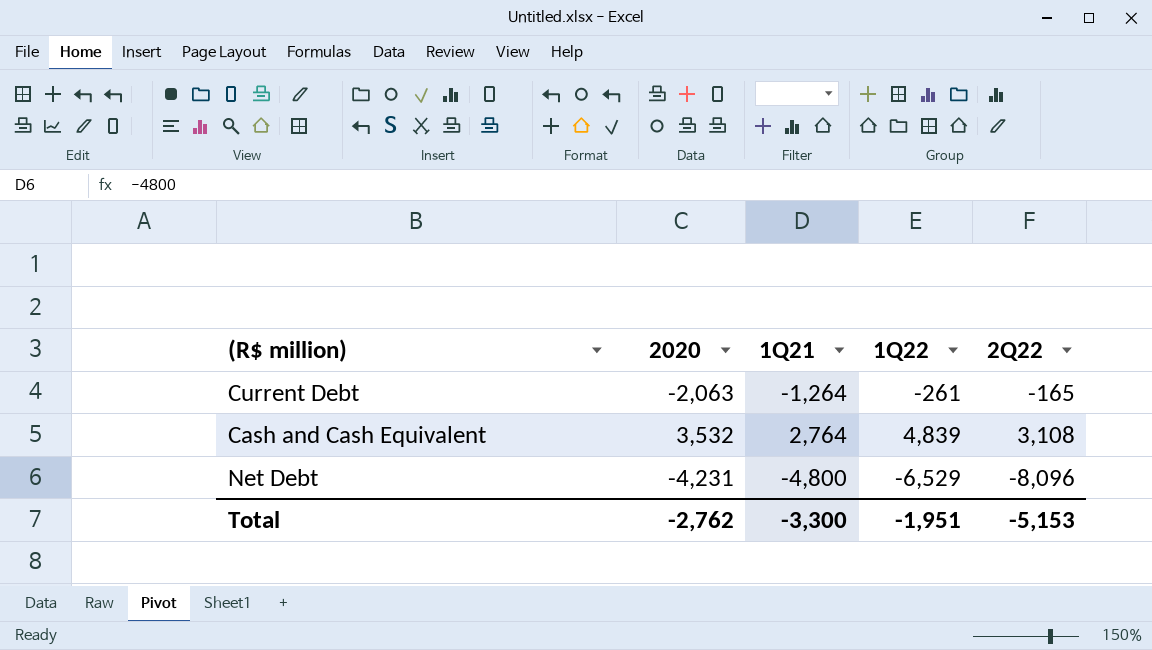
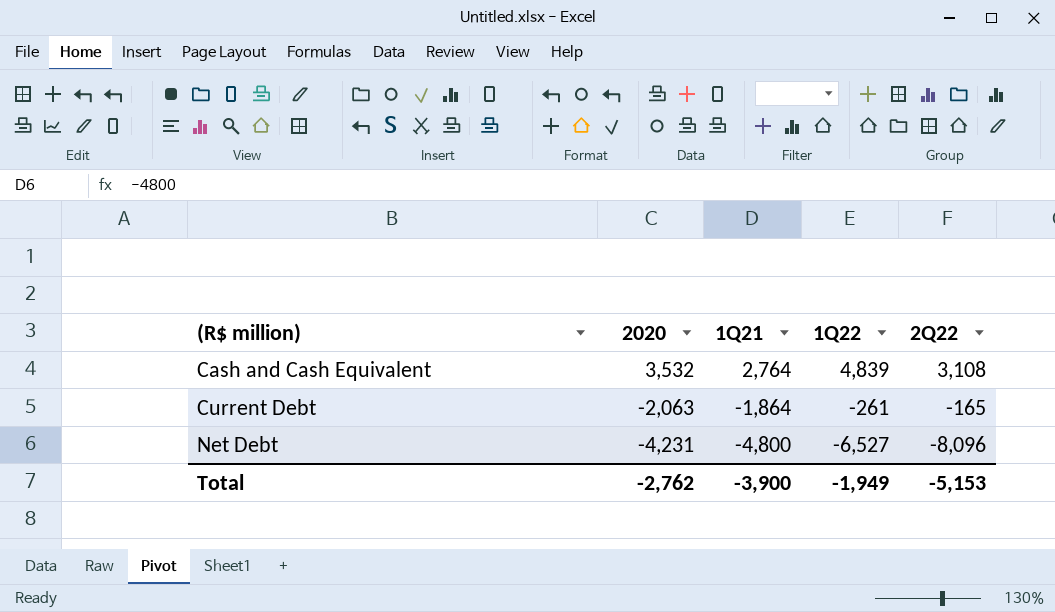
row order: none -> (R$ million) ascending
Current Debt | 1Q21: -1,264 -> -1,864
Net Debt | 1Q22: -6,529 -> -6,527
Total | 1Q21: -3,300 -> -3,900
Total | 1Q22: -1,951 -> -1,949

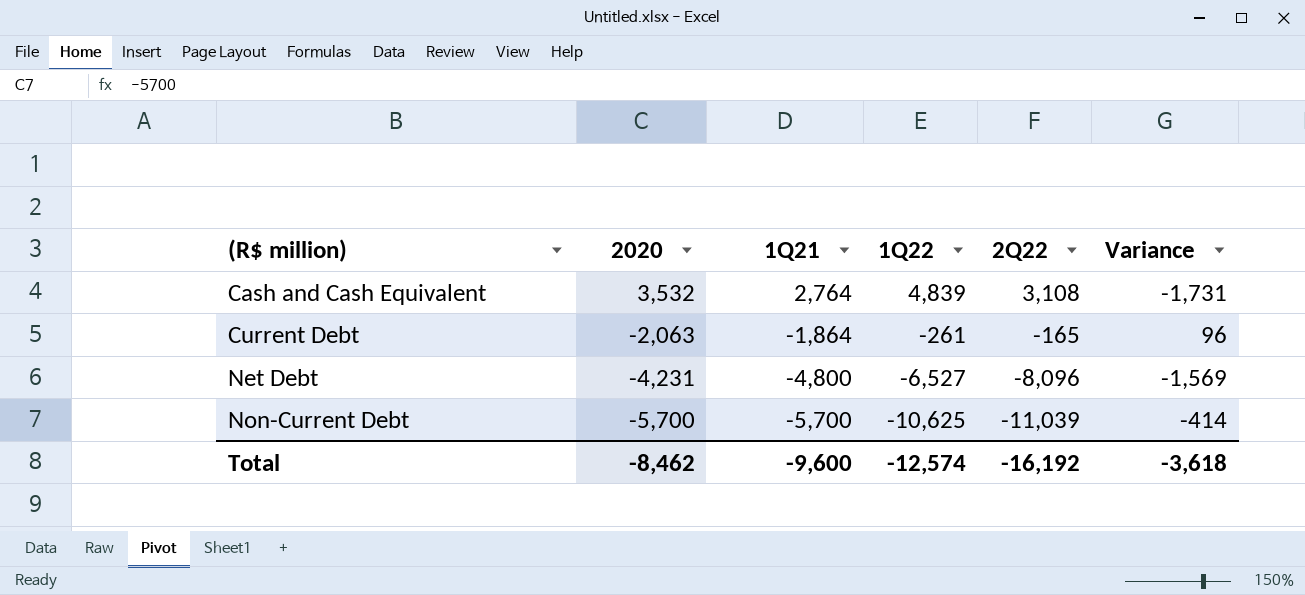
column Variance | formula: none -> [2Q22] - [1Q22]
row Non-Current Debt: none -> -5,700 | -5,700 | -10,625 | -11,039 | -414
Total | 2020: -2,762 -> -8,462
Total | 1Q21: -3,900 -> -9,600
Total | 1Q22: -1,949 -> -12,574
Total | 2Q22: -5,153 -> -16,192

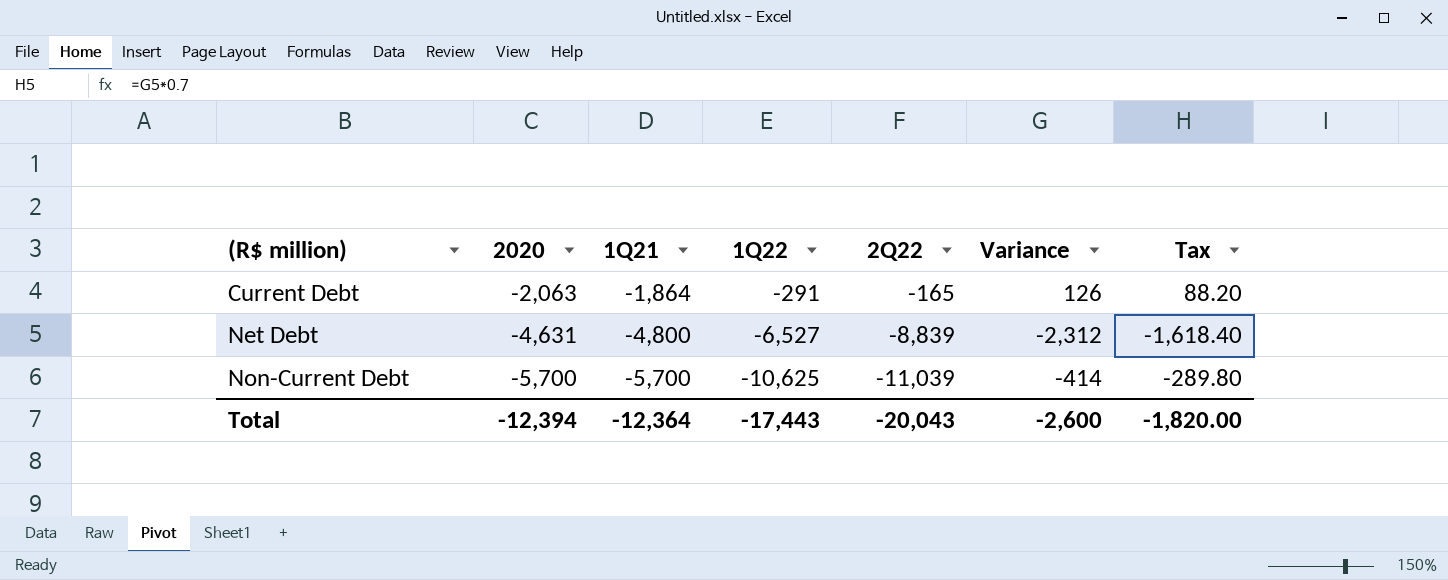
column Tax | formula: none -> [Variance] * 0.7
row Cash and Cash Equivalent: 3,532 | 2,764 | 4,839 | 3,108 | -1,731 -> none
Current Debt | 1Q22: -261 -> -291
Current Debt | Variance: 96 -> 126
Net Debt | 2020: -4,231 -> -4,631
Net Debt | 2Q22: -8,096 -> -8,839
Net Debt | Variance: -1,569 -> -2,312
Total | 2020: -8,462 -> -12,394
Total | 1Q21: -9,600 -> -12,364
Total | 1Q22: -12,574 -> -17,443
Total | 2Q22: -16,192 -> -20,043
Total | Variance: -3,618 -> -2,600

